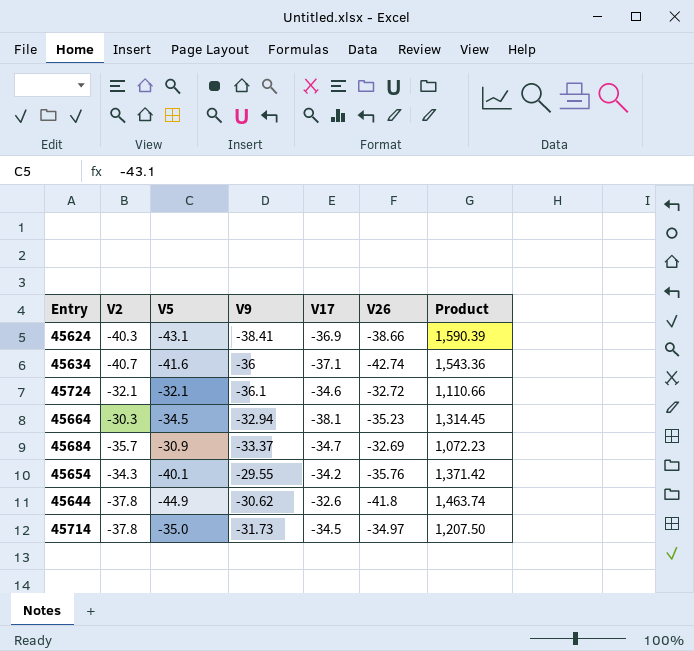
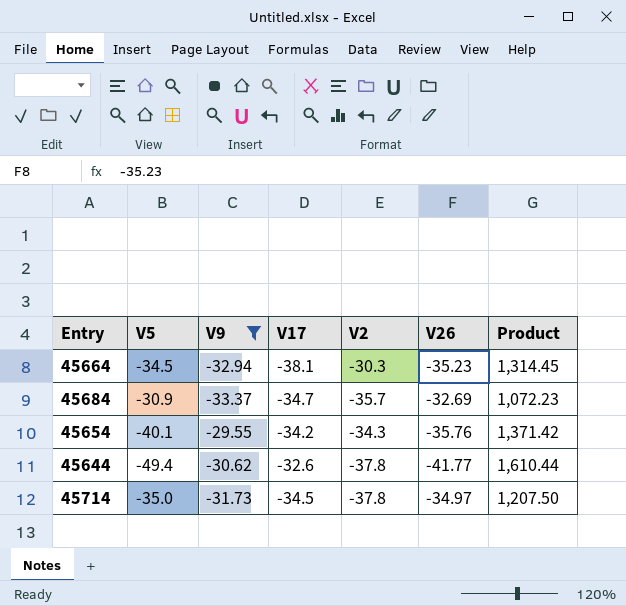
filter: none -> V9 >= -33.37
column V2 | position: 2 -> 5
45644 | V5: -44.9 -> -49.4
45644 | V26: -41.8 -> -41.77
45644 | Product: 1,463.74 -> 1,610.44

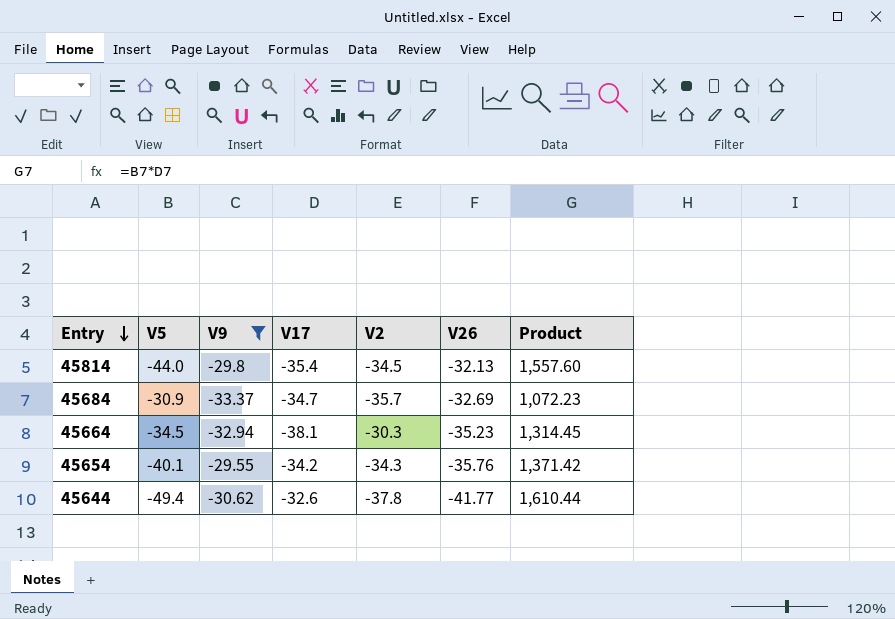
row order: none -> Entry descending
row 45714: -35.0 | -31.73 | -34.5 | -37.8 | -34.97 | 1,207.50 -> none
row 45814: none -> -44.0 | -29.8 | -35.4 | -34.5 | -32.13 | 1,557.60

